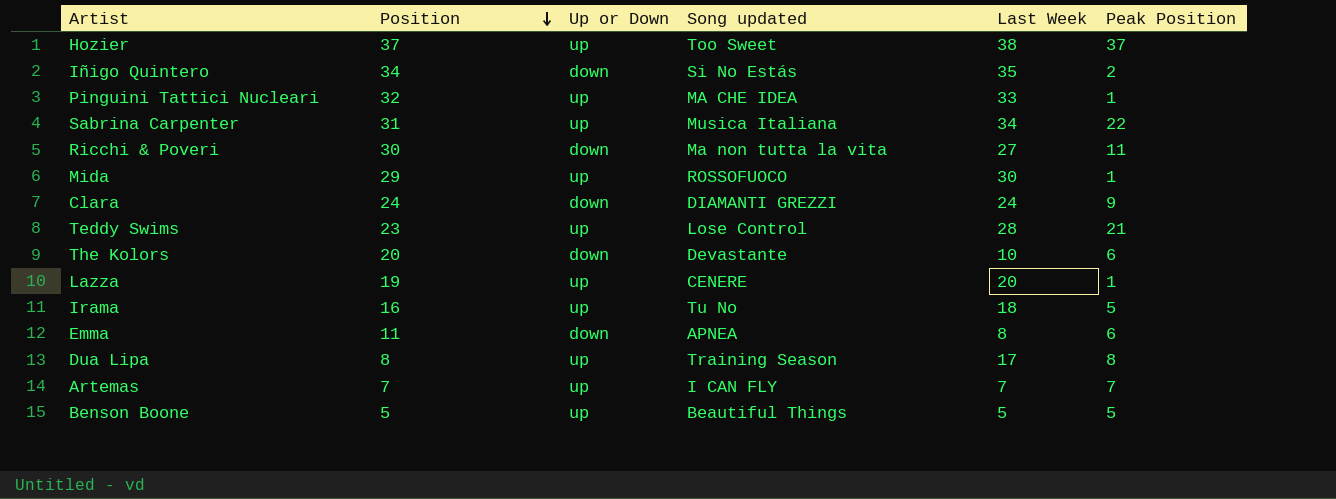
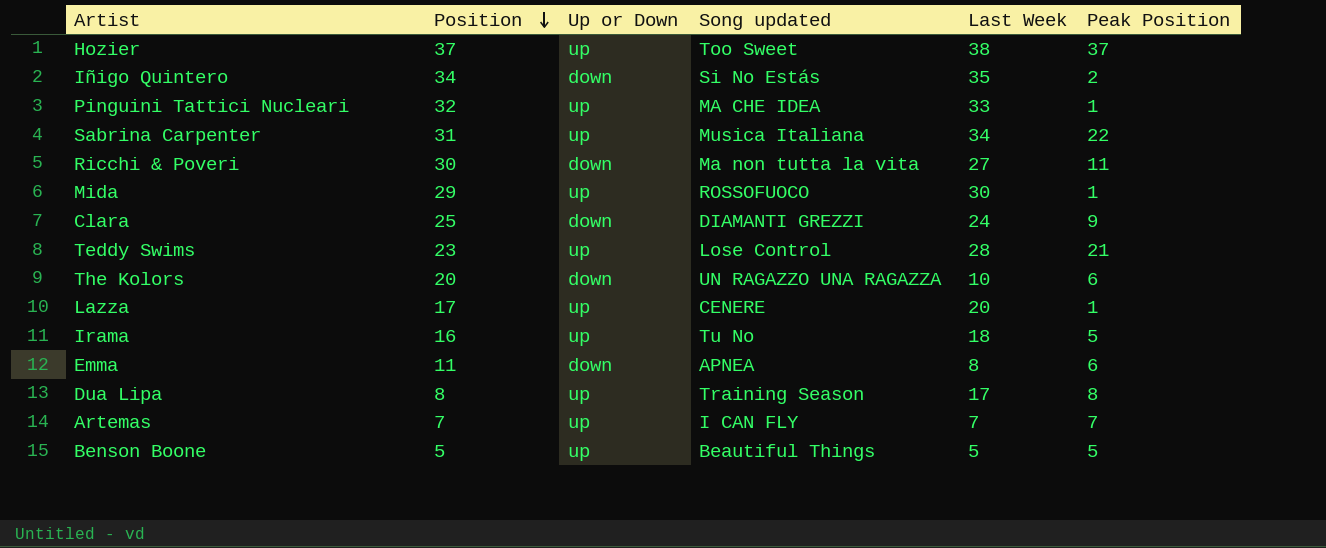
Clara | Position: 24 -> 25
The Kolors | Song updated: Devastante -> UN RAGAZZO UNA RAGAZZA
Lazza | Position: 19 -> 17

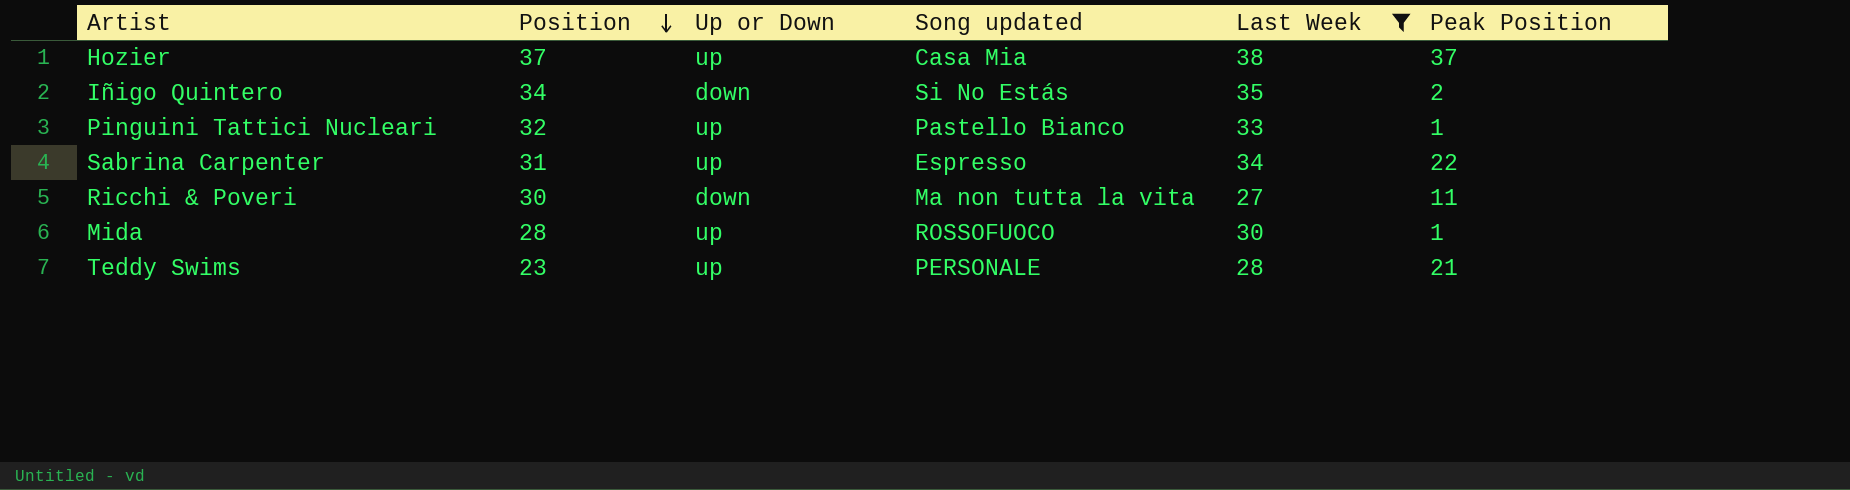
filter: none -> Last Week >= 27
Hozier | Song updated: Too Sweet -> Casa Mia
Pinguini Tattici Nucleari | Song updated: MA CHE IDEA -> Pastello Bianco
Sabrina Carpenter | Song updated: Musica Italiana -> Espresso
Mida | Position: 29 -> 28
Teddy Swims | Song updated: Lose Control -> PERSONALE

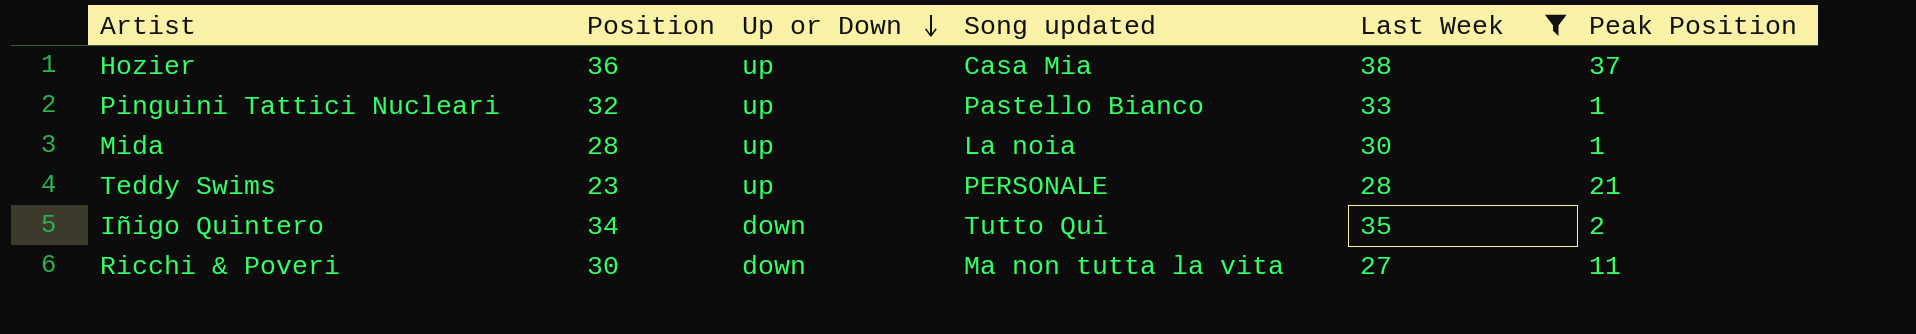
row order: Position descending -> Up or Down descending
row Sabrina Carpenter: 31 | up | Espresso | 34 | 22 -> none
Hozier | Position: 37 -> 36
Mida | Song updated: ROSSOFUOCO -> La noia
Iñigo Quintero | Song updated: Si No Estás -> Tutto Qui

